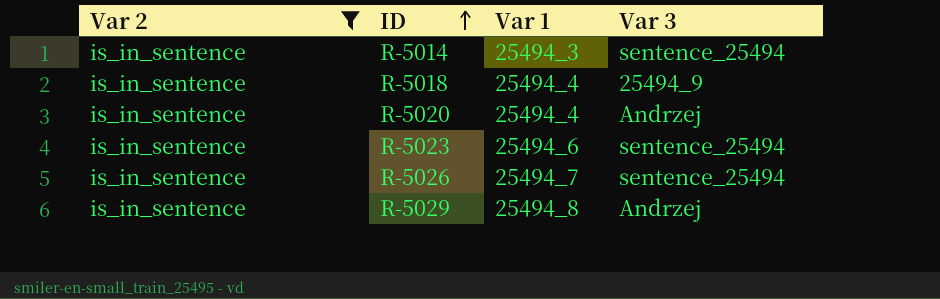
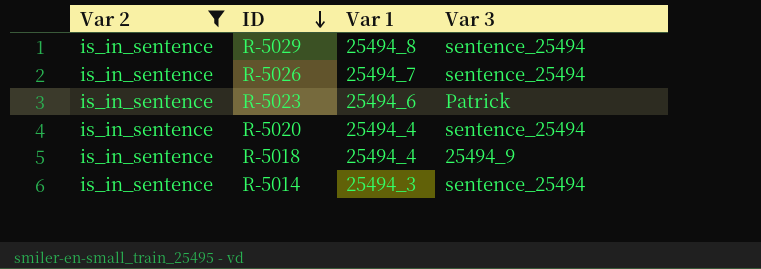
row order: ID ascending -> ID descending
R-5029 | Var 3: Andrzej -> sentence_25494
R-5023 | Var 3: sentence_25494 -> Patrick
R-5020 | Var 3: Andrzej -> sentence_25494

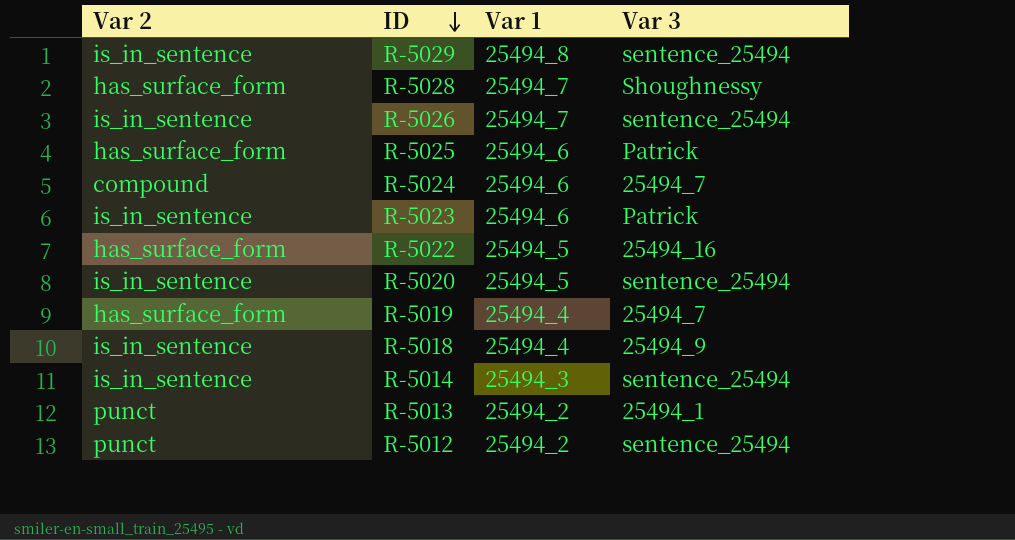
filter: Var 2 = is_in_sentence -> none
R-5020 | Var 1: 25494_4 -> 25494_5

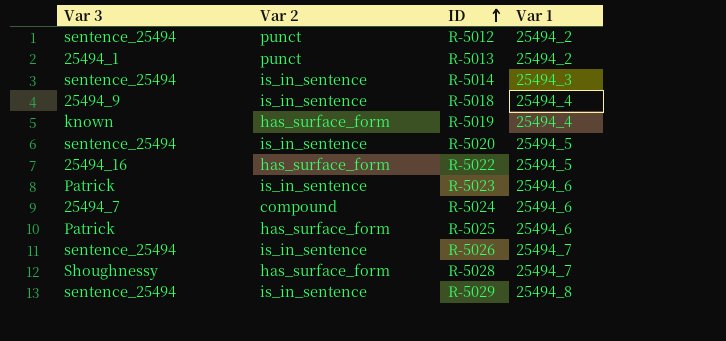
row order: ID descending -> ID ascending
column Var 3 | position: 4 -> 1
R-5019 | Var 3: 25494_7 -> known

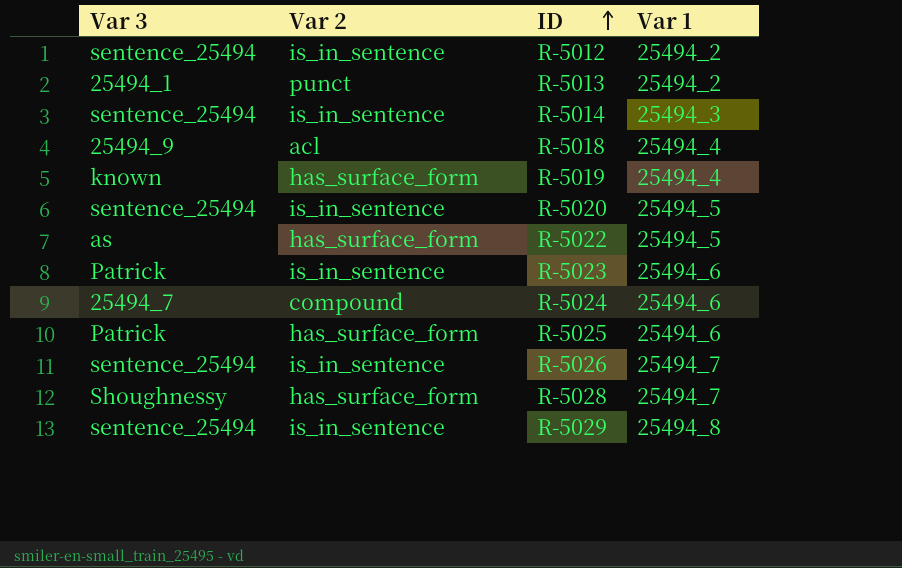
R-5012 | Var 2: punct -> is_in_sentence
R-5018 | Var 2: is_in_sentence -> acl
R-5022 | Var 3: 25494_16 -> as

